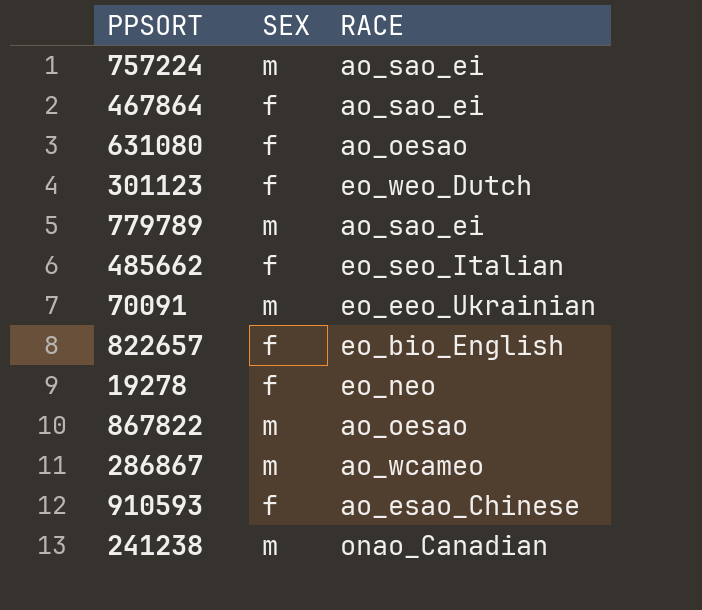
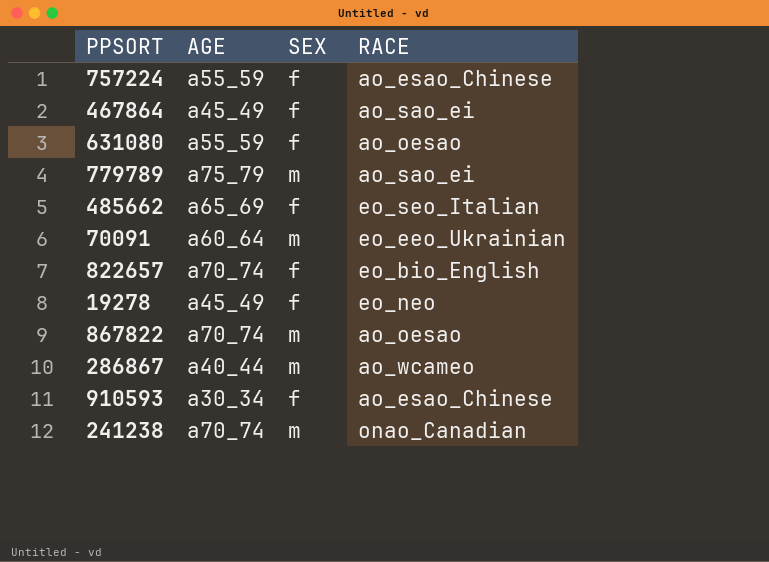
column AGE | position: none -> 2
row 301123: f | eo_weo_Dutch -> none
757224 | SEX: m -> f
757224 | RACE: ao_sao_ei -> ao_esao_Chinese

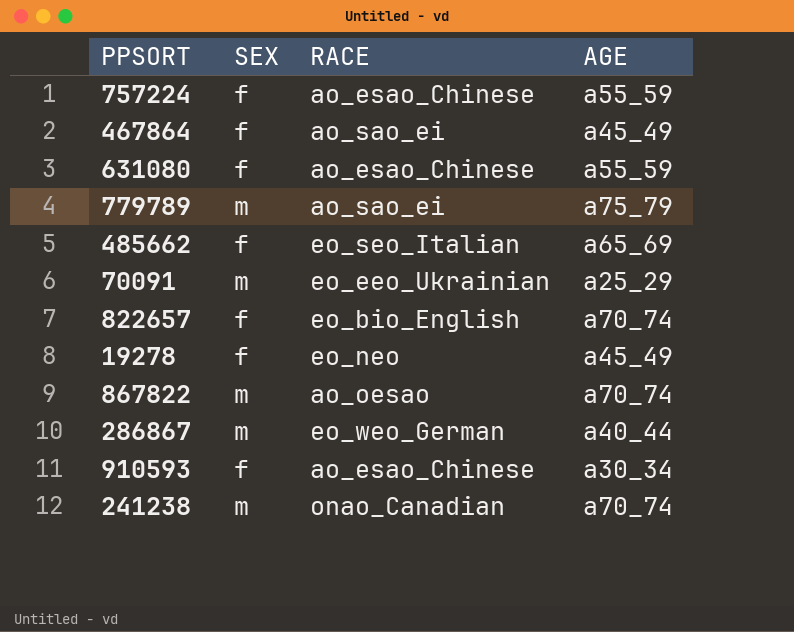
column AGE | position: 2 -> 4
631080 | RACE: ao_oesao -> ao_esao_Chinese
70091 | AGE: a60_64 -> a25_29
286867 | RACE: ao_wcameo -> eo_weo_German

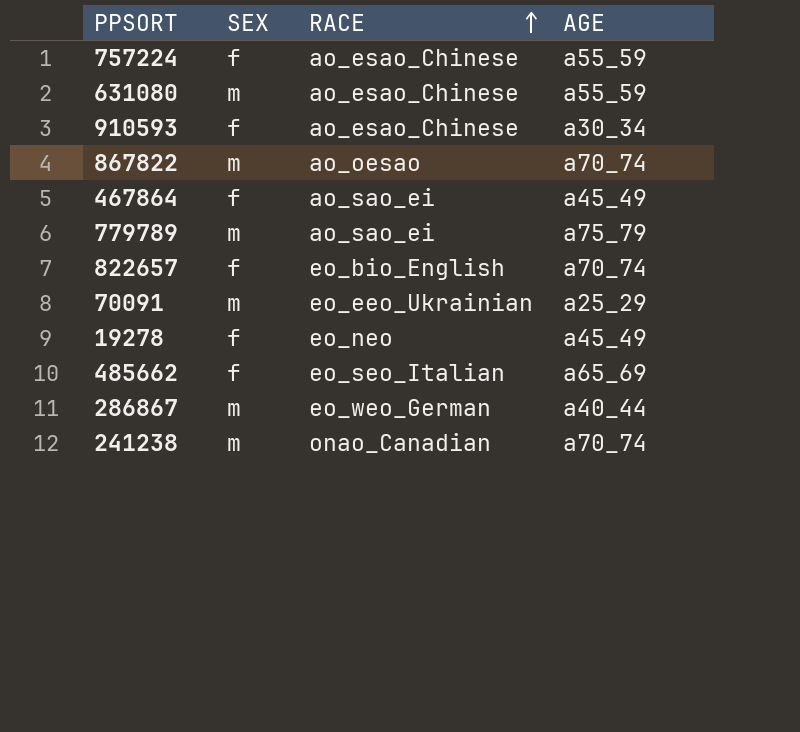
row order: none -> RACE ascending
631080 | SEX: f -> m

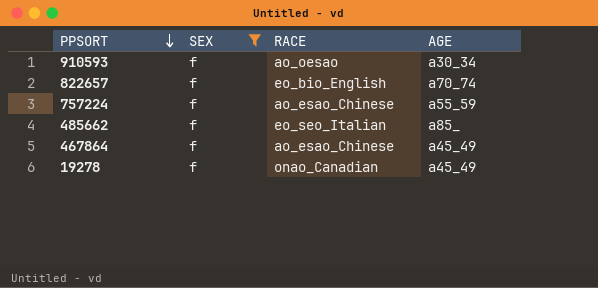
filter: none -> SEX = f
row order: RACE ascending -> PPSORT descending
910593 | RACE: ao_esao_Chinese -> ao_oesao
485662 | AGE: a65_69 -> a85_
467864 | RACE: ao_sao_ei -> ao_esao_Chinese
19278 | RACE: eo_neo -> onao_Canadian

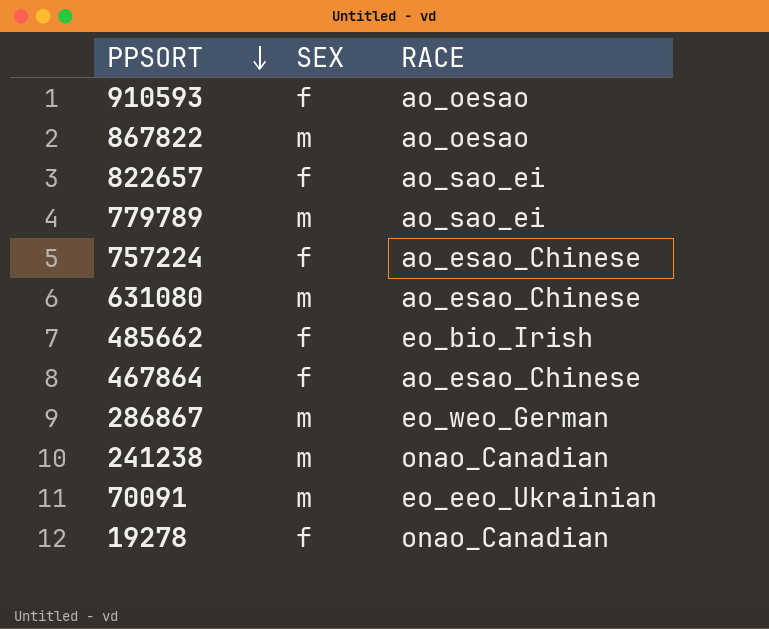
filter: SEX = f -> none
column AGE | position: 4 -> none
822657 | RACE: eo_bio_English -> ao_sao_ei
485662 | RACE: eo_seo_Italian -> eo_bio_Irish

